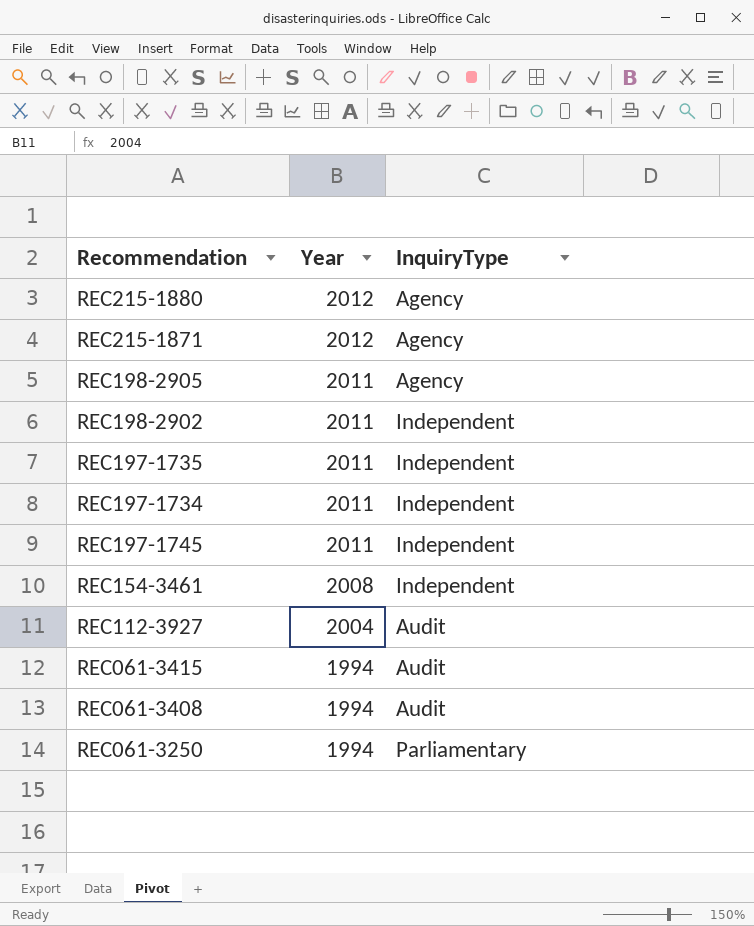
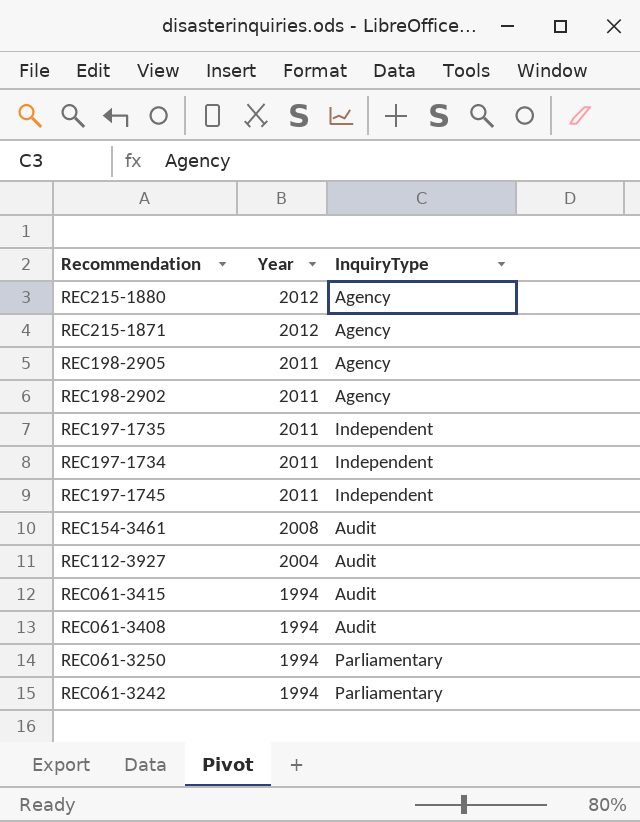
REC198-2902 | InquiryType: Independent -> Agency
REC154-3461 | InquiryType: Independent -> Audit
row REC061-3242: none -> 1994 | Parliamentary

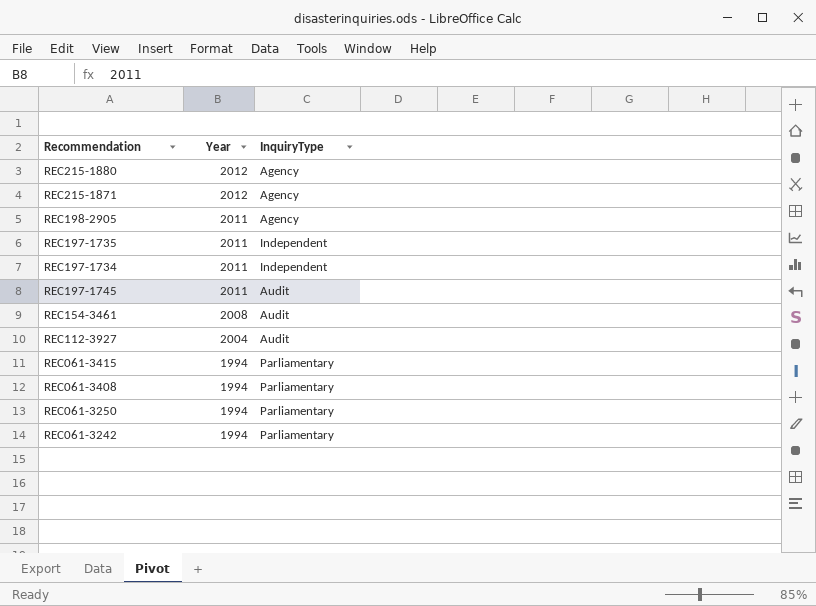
row REC198-2902: 2011 | Agency -> none
REC197-1745 | InquiryType: Independent -> Audit
REC061-3415 | InquiryType: Audit -> Parliamentary
REC061-3408 | InquiryType: Audit -> Parliamentary

